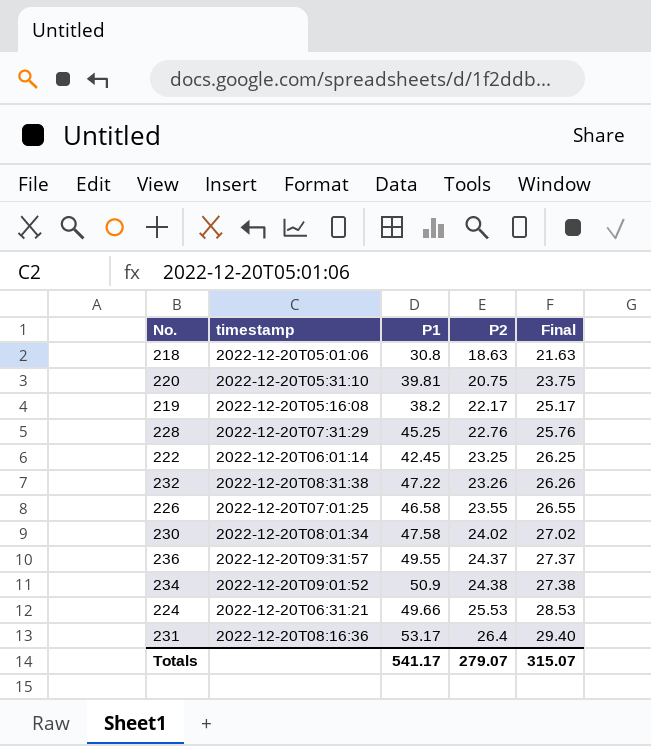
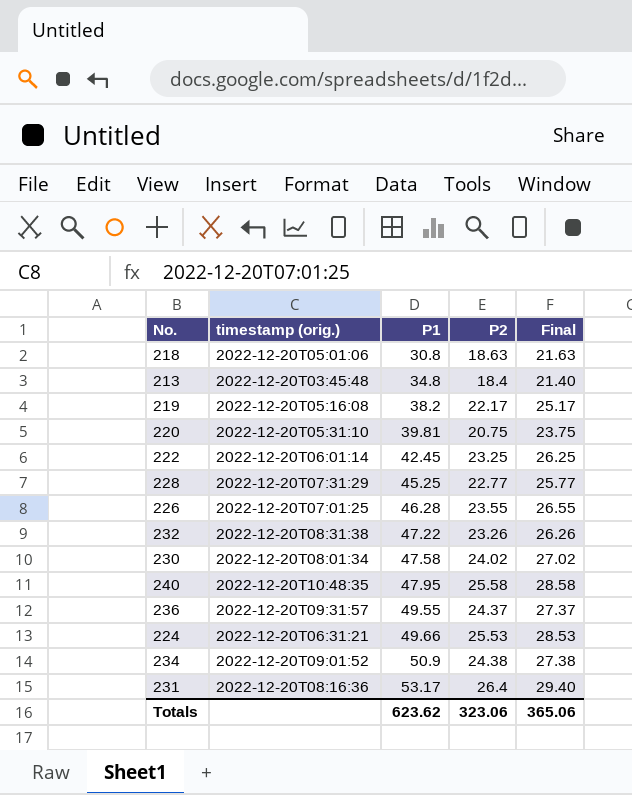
row order: P2 ascending -> P1 ascending
column name: timestamp -> timestamp (orig.)
row 213: none -> 2022-12-20T03:45:48 | 34.8 | 18.4 | 21.40
228 | P2: 22.76 -> 22.77
228 | Final: 25.76 -> 25.77
226 | P1: 46.58 -> 46.28
row 240: none -> 2022-12-20T10:48:35 | 47.95 | 25.58 | 28.58
Totals | P1: 541.17 -> 623.62
Totals | P2: 279.07 -> 323.06
Totals | Final: 315.07 -> 365.06

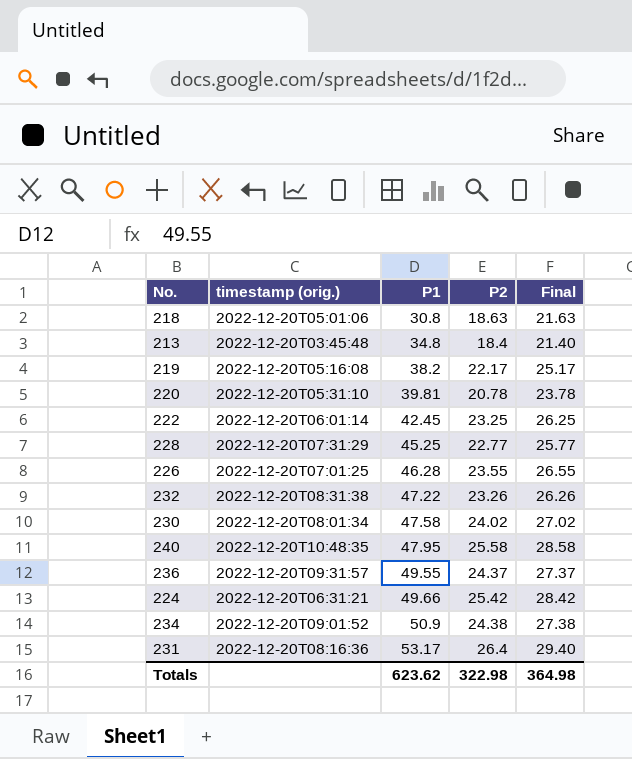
220 | P2: 20.75 -> 20.78
220 | Final: 23.75 -> 23.78
224 | P2: 25.53 -> 25.42
224 | Final: 28.53 -> 28.42
Totals | P2: 323.06 -> 322.98
Totals | Final: 365.06 -> 364.98

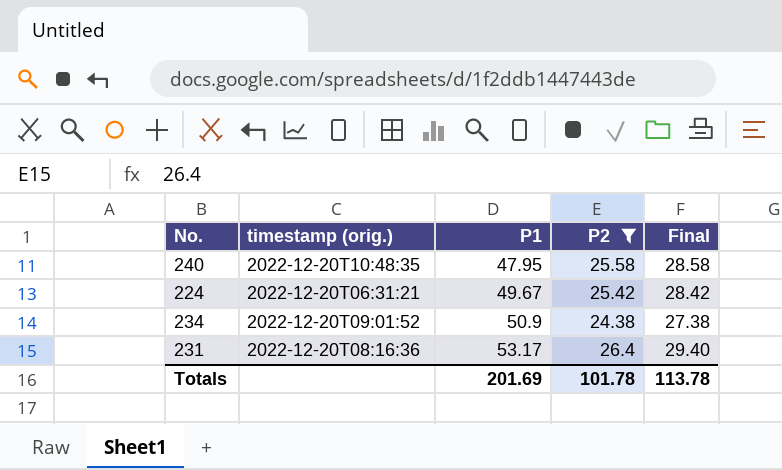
filter: none -> P2 >= 24.38
224 | P1: 49.66 -> 49.67
Totals | P1: 623.62 -> 201.69
Totals | P2: 322.98 -> 101.78
Totals | Final: 364.98 -> 113.78

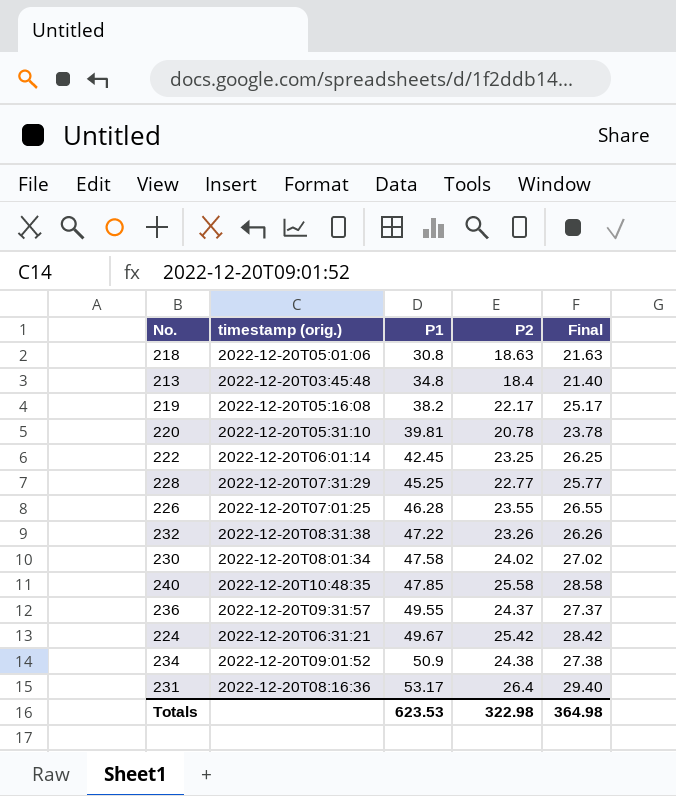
filter: P2 >= 24.38 -> none
240 | P1: 47.95 -> 47.85
Totals | P1: 201.69 -> 623.53
Totals | P2: 101.78 -> 322.98
Totals | Final: 113.78 -> 364.98

